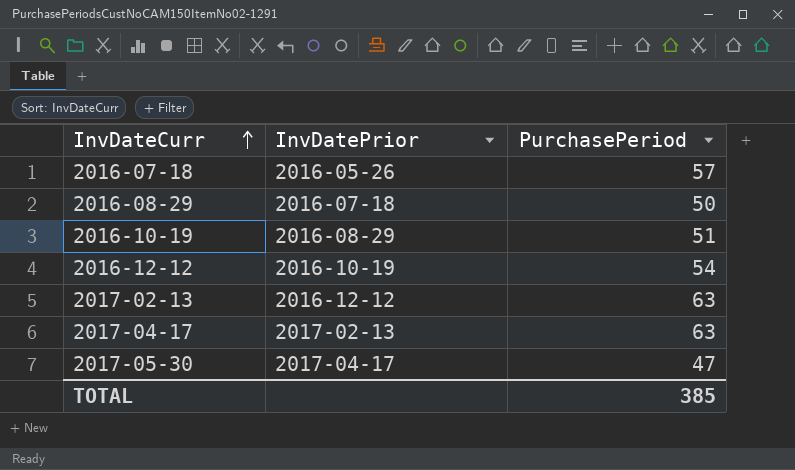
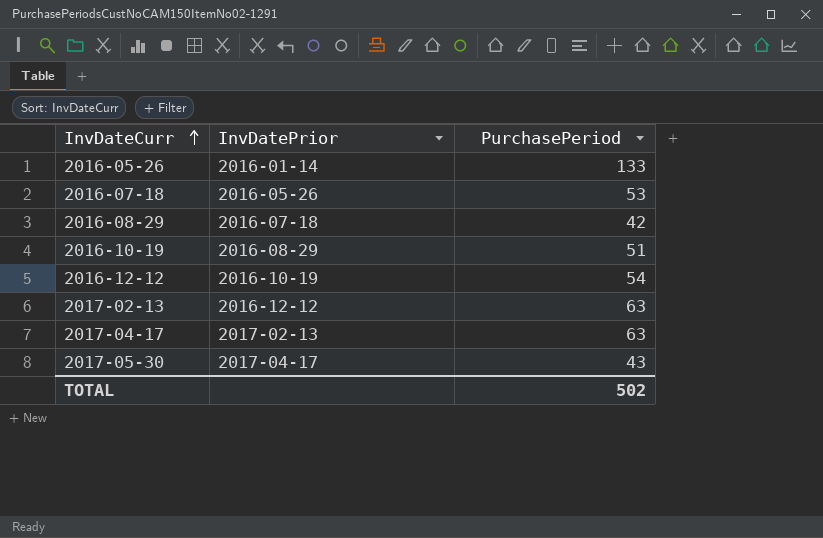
row 2016-05-26: none -> 2016-01-14 | 133
2016-07-18 | PurchasePeriod: 57 -> 53
2016-08-29 | PurchasePeriod: 50 -> 42
2017-05-30 | PurchasePeriod: 47 -> 43
TOTAL | PurchasePeriod: 385 -> 502

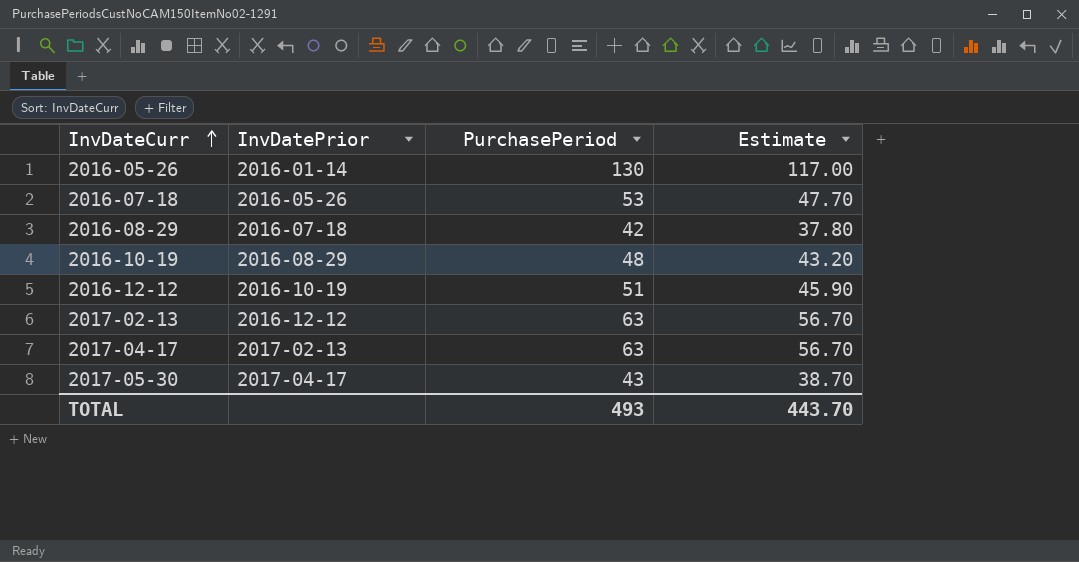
column Estimate | formula: none -> [PurchasePeriod] * 0.9
2016-05-26 | PurchasePeriod: 133 -> 130
2016-10-19 | PurchasePeriod: 51 -> 48
2016-12-12 | PurchasePeriod: 54 -> 51
TOTAL | PurchasePeriod: 502 -> 493

